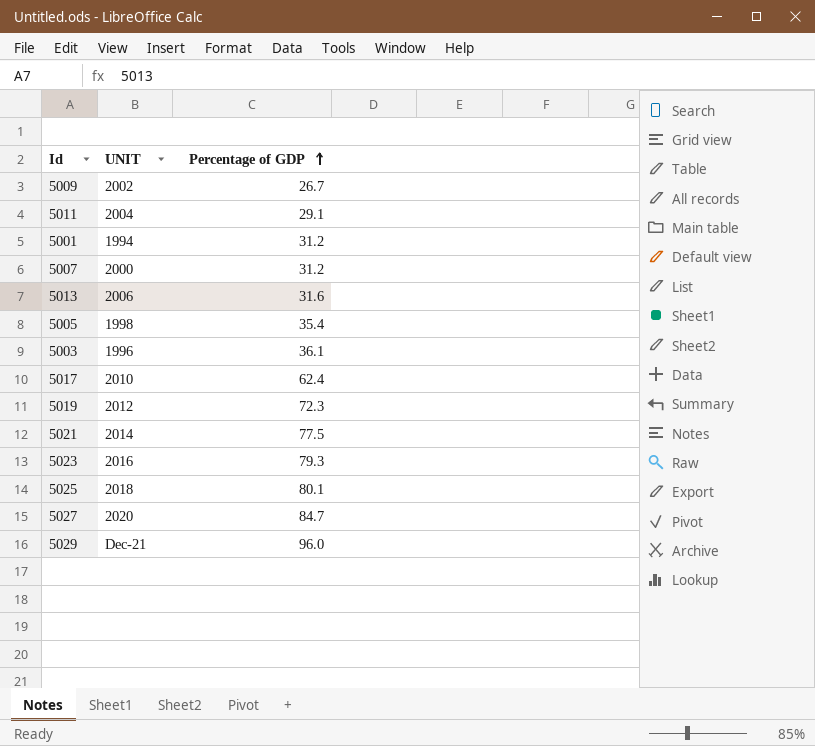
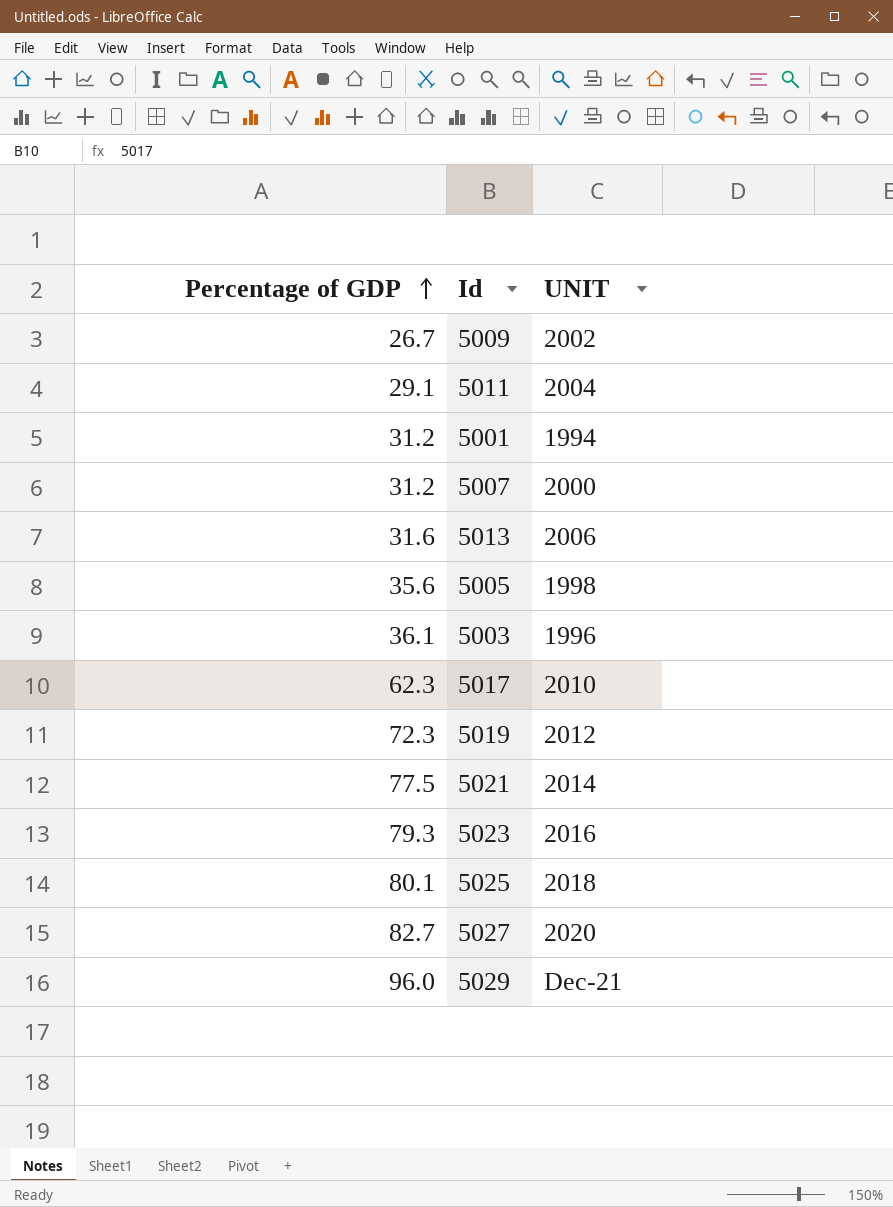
column Percentage of GDP | position: 3 -> 1
5005 | Percentage of GDP: 35.4 -> 35.6
5017 | Percentage of GDP: 62.4 -> 62.3
5027 | Percentage of GDP: 84.7 -> 82.7

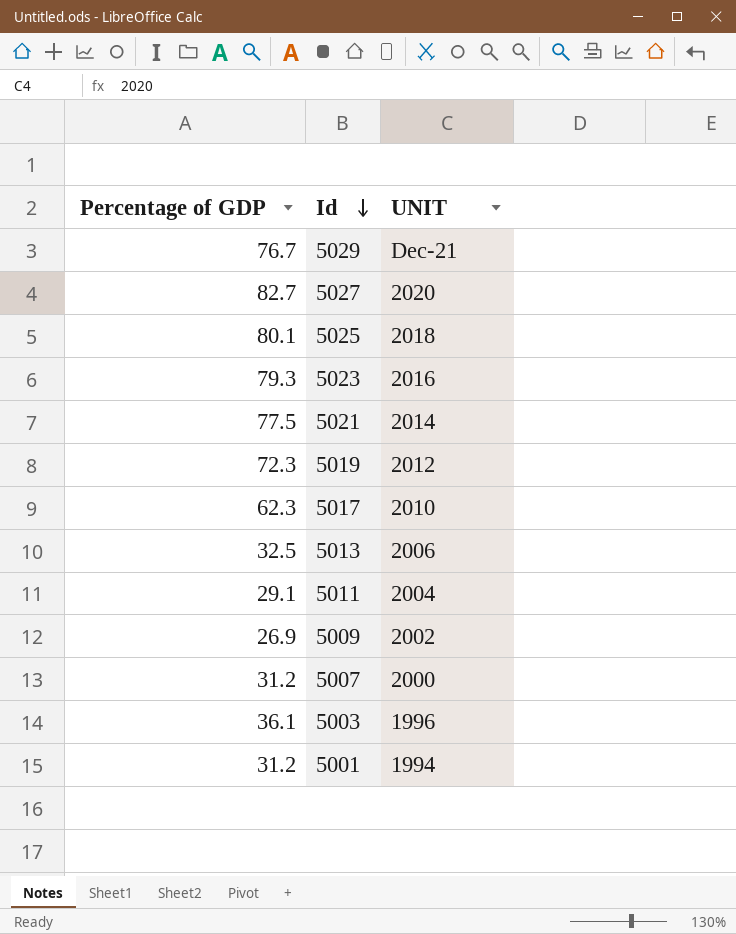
row order: Percentage of GDP ascending -> Id descending
row 5005: 35.6 | 1998 -> none
5029 | Percentage of GDP: 96.0 -> 76.7
5013 | Percentage of GDP: 31.6 -> 32.5
5009 | Percentage of GDP: 26.7 -> 26.9

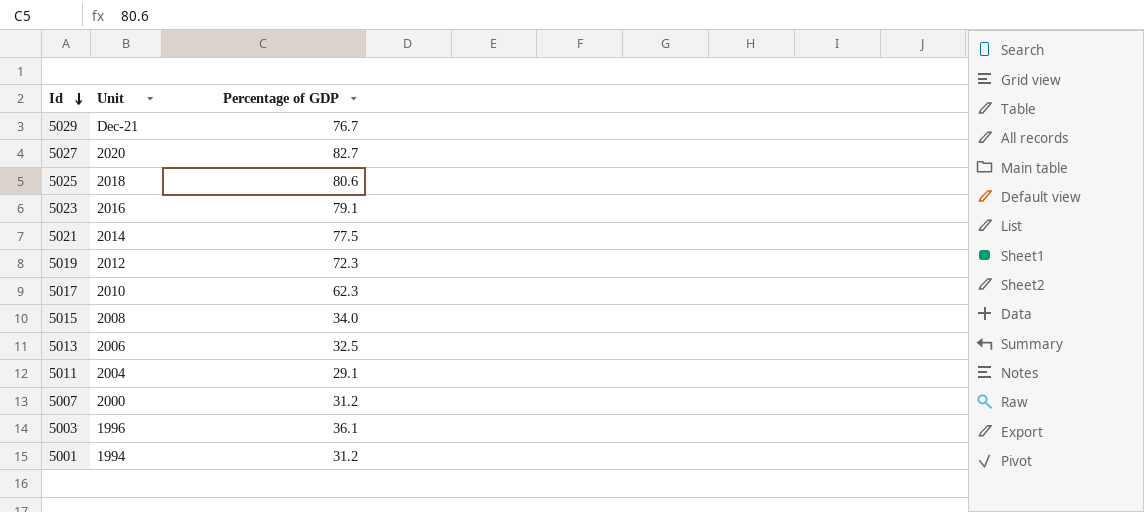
column name: UNIT -> Unit
column Percentage of GDP | position: 1 -> 3
row 5009: 26.9 | 2002 -> none
5025 | Percentage of GDP: 80.1 -> 80.6
5023 | Percentage of GDP: 79.3 -> 79.1
row 5015: none -> 2008 | 34.0

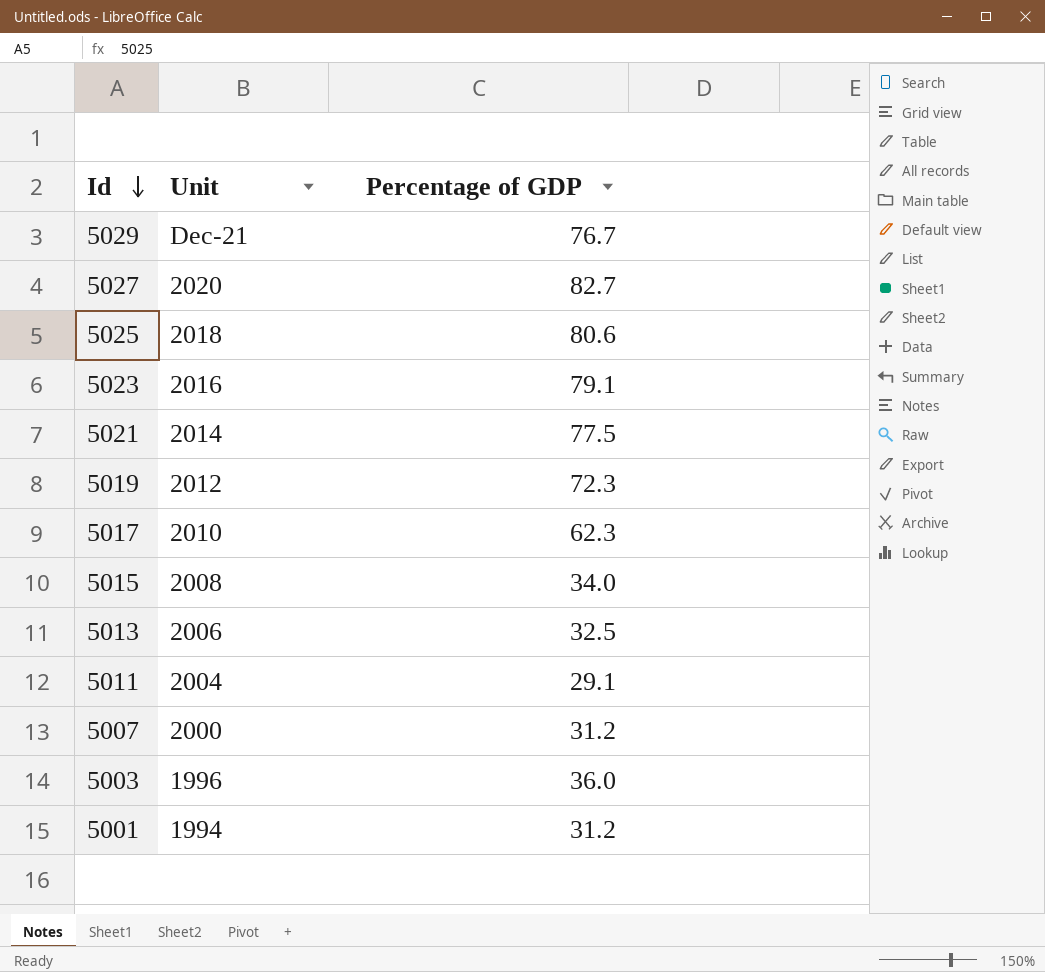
5003 | Percentage of GDP: 36.1 -> 36.0

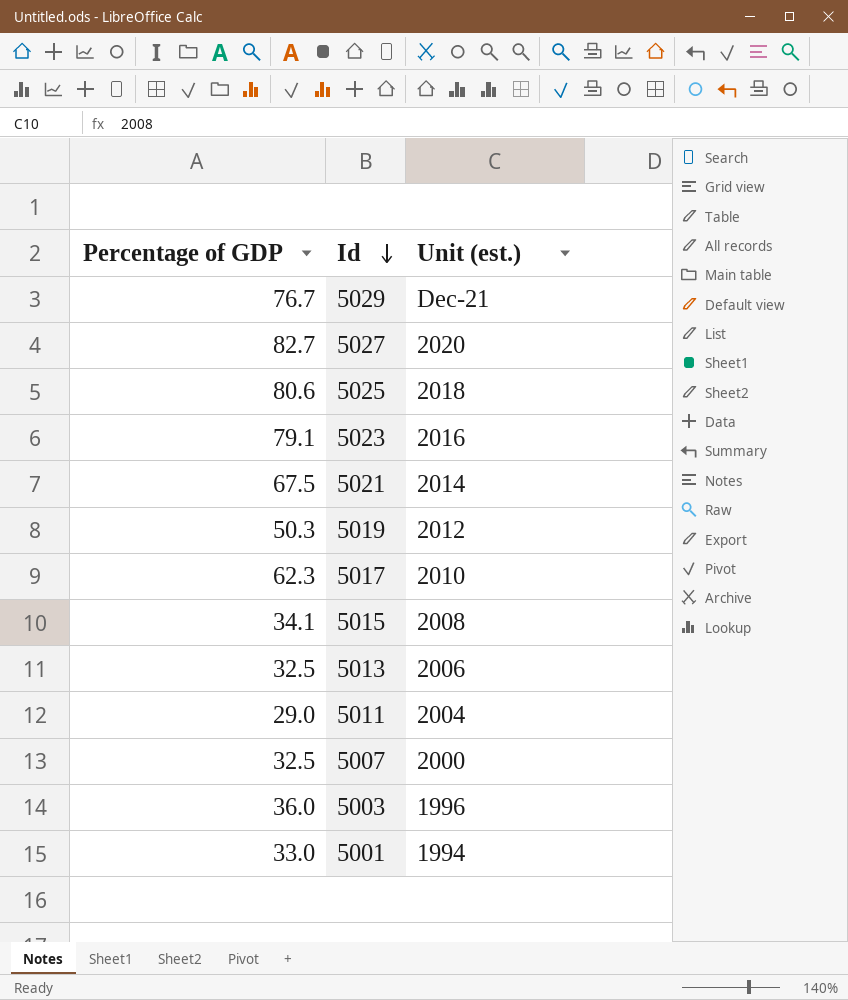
column Percentage of GDP | position: 3 -> 1
column name: Unit -> Unit (est.)
5021 | Percentage of GDP: 77.5 -> 67.5
5019 | Percentage of GDP: 72.3 -> 50.3
5015 | Percentage of GDP: 34.0 -> 34.1
5011 | Percentage of GDP: 29.1 -> 29.0
5007 | Percentage of GDP: 31.2 -> 32.5
5001 | Percentage of GDP: 31.2 -> 33.0

